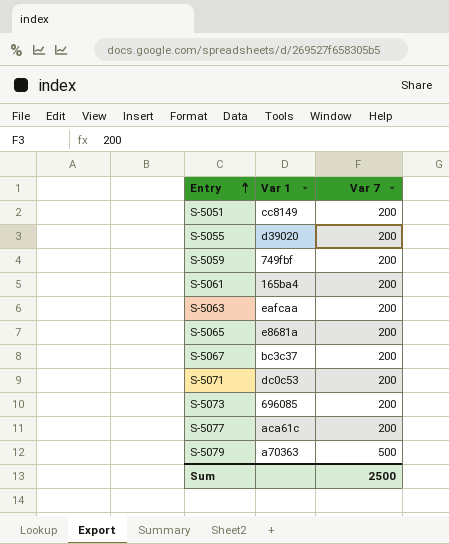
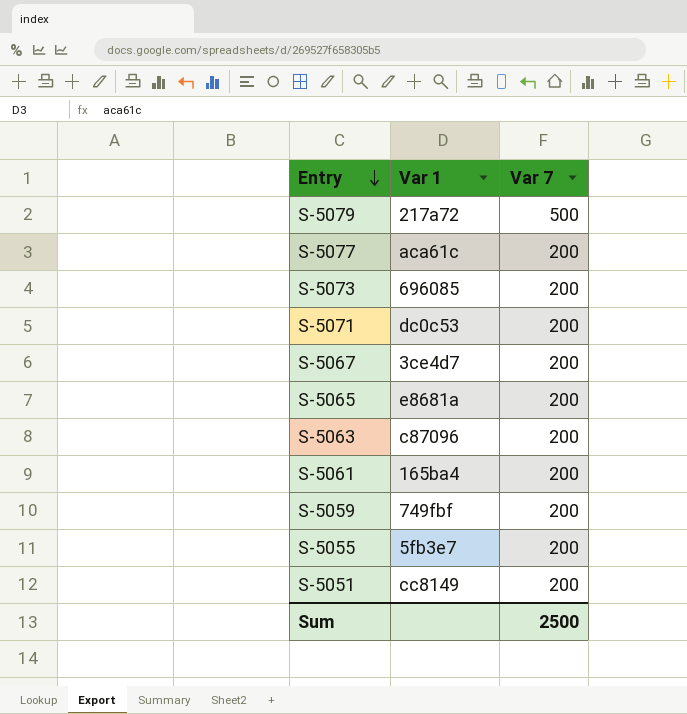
row order: Entry ascending -> Entry descending
S-5079 | Var 1: a70363 -> 217a72
S-5067 | Var 1: bc3c37 -> 3ce4d7
S-5063 | Var 1: eafcaa -> c87096
S-5055 | Var 1: d39020 -> 5fb3e7

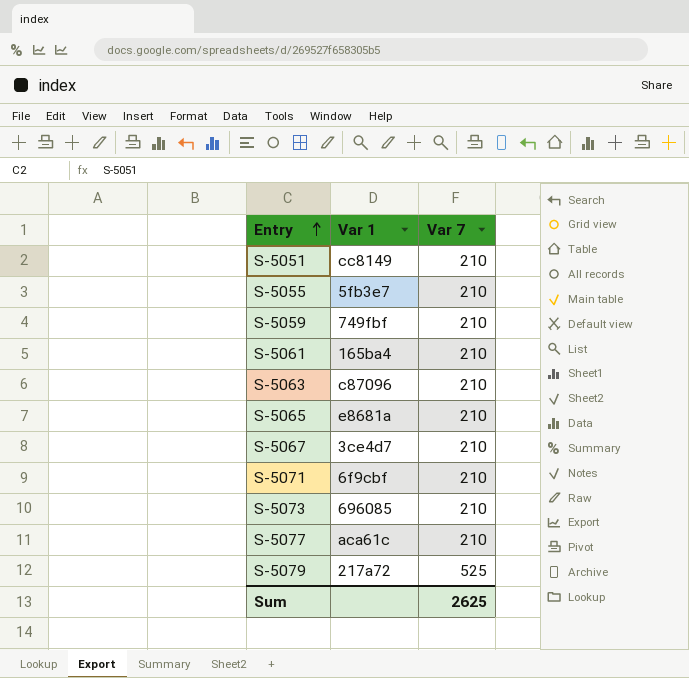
row order: Entry descending -> Entry ascending
S-5051 | Var 7: 200 -> 210
S-5055 | Var 7: 200 -> 210
S-5059 | Var 7: 200 -> 210
S-5061 | Var 7: 200 -> 210
S-5063 | Var 7: 200 -> 210
S-5065 | Var 7: 200 -> 210
S-5067 | Var 7: 200 -> 210
S-5071 | Var 1: dc0c53 -> 6f9cbf
S-5071 | Var 7: 200 -> 210
S-5073 | Var 7: 200 -> 210
S-5077 | Var 7: 200 -> 210
S-5079 | Var 7: 500 -> 525
Sum | Var 7: 2500 -> 2625

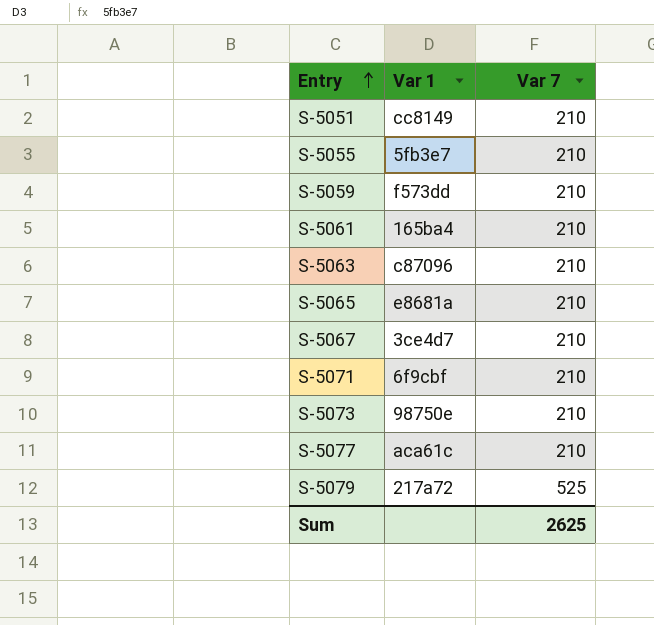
S-5059 | Var 1: 749fbf -> f573dd
S-5073 | Var 1: 696085 -> 98750e

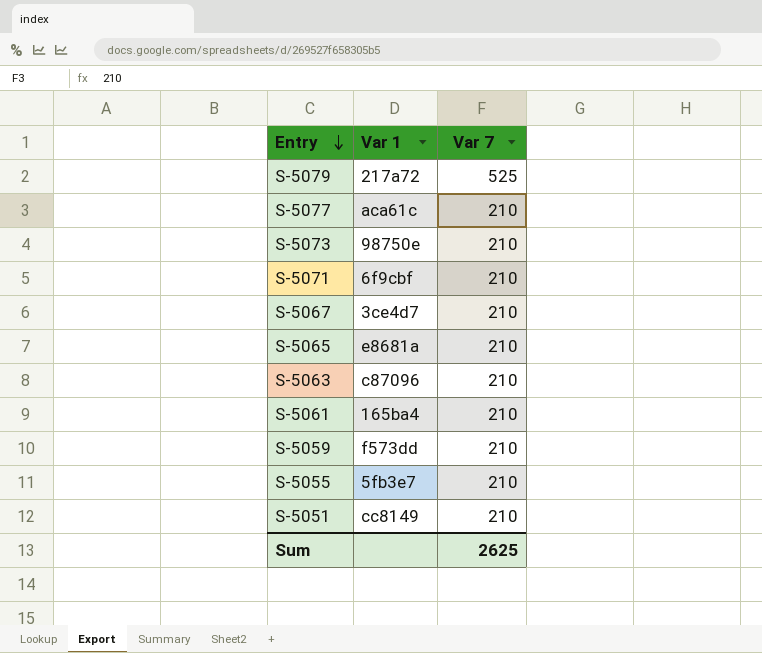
row order: Entry ascending -> Entry descending

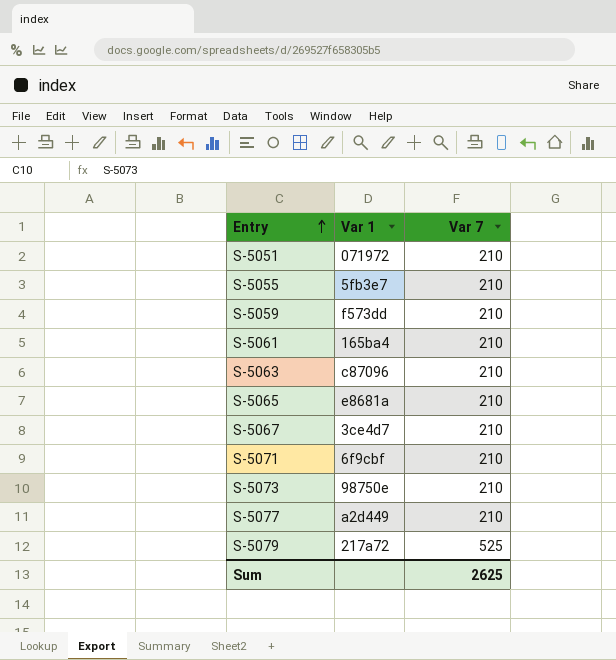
row order: Entry descending -> Entry ascending
S-5051 | Var 1: cc8149 -> 071972
S-5077 | Var 1: aca61c -> a2d449

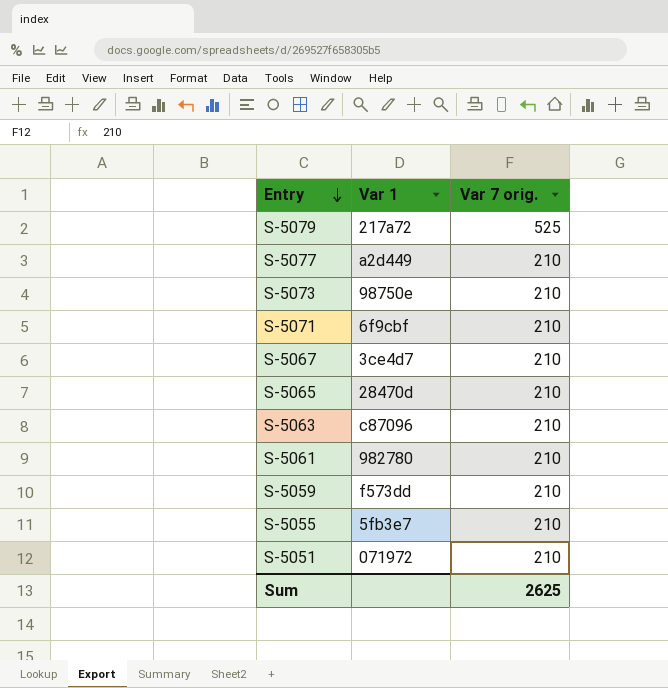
row order: Entry ascending -> Entry descending
column name: Var 7 -> Var 7 orig.
S-5065 | Var 1: e8681a -> 28470d
S-5061 | Var 1: 165ba4 -> 982780

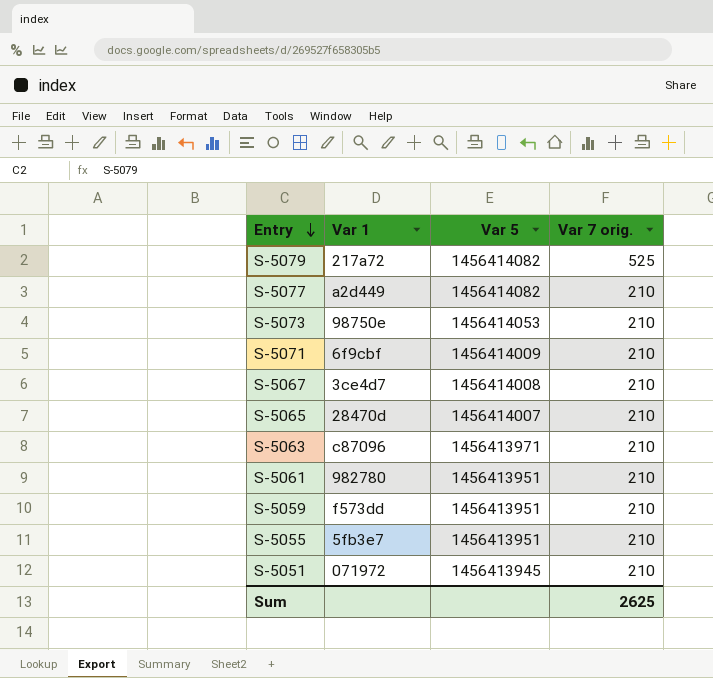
column Var 5 | position: none -> 3

